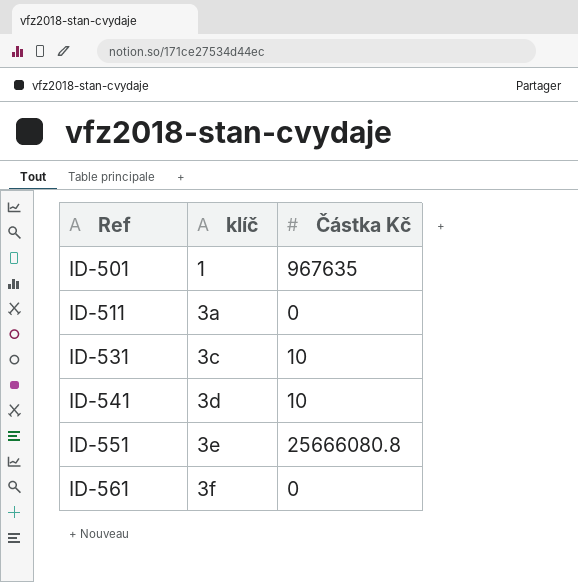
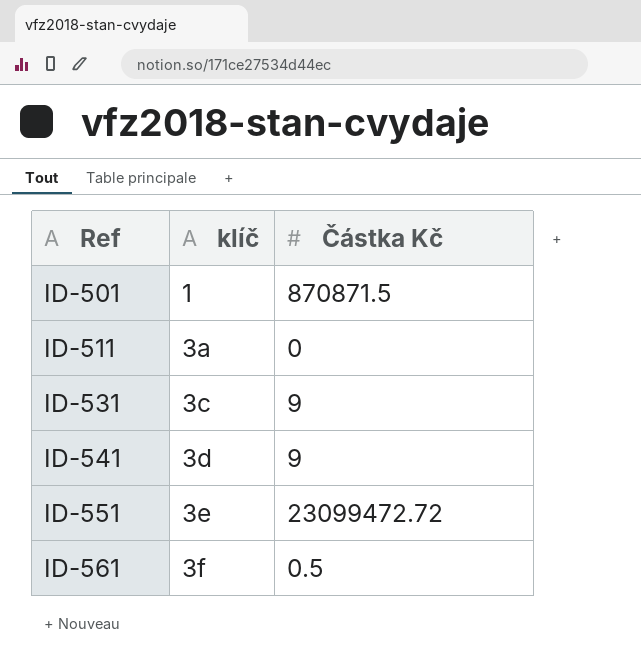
ID-501 | Částka Kč: 967635 -> 870871.5
ID-531 | Částka Kč: 10 -> 9
ID-541 | Částka Kč: 10 -> 9
ID-551 | Částka Kč: 25666080.8 -> 23099472.72
ID-561 | Částka Kč: 0 -> 0.5

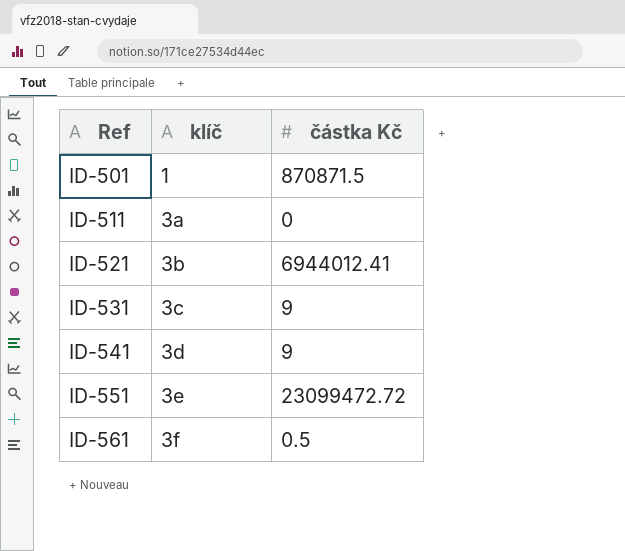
column name: Částka Kč -> částka Kč
row ID-521: none -> 3b | 6944012.41

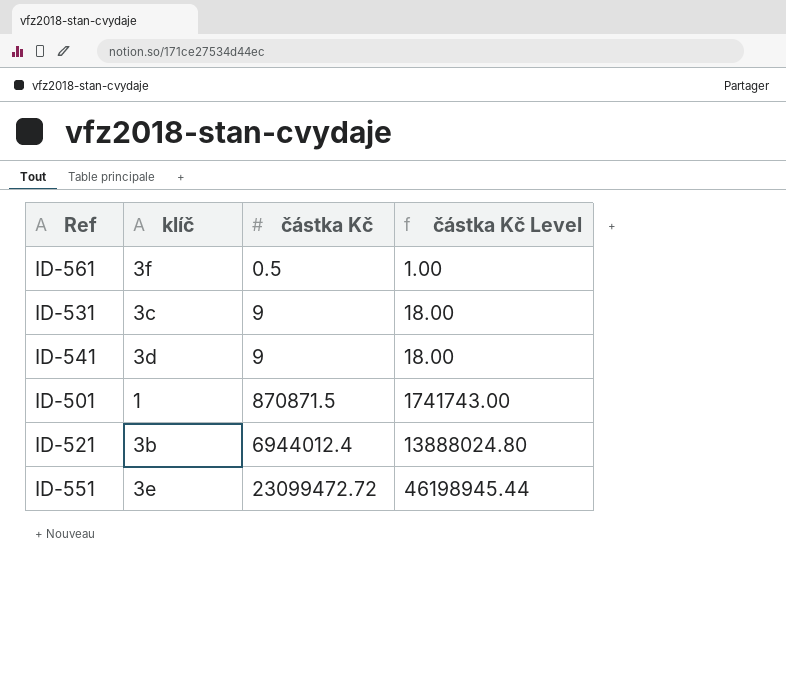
row order: Ref ascending -> částka Kč ascending
column částka Kč Level | formula: none -> [částka Kč] * 2
row ID-511: 3a | 0 -> none
ID-521 | částka Kč: 6944012.41 -> 6944012.4

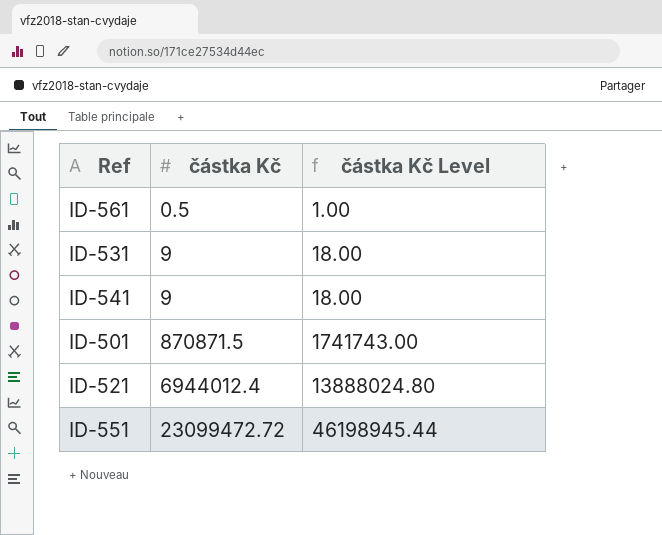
column klíč | position: 2 -> none

